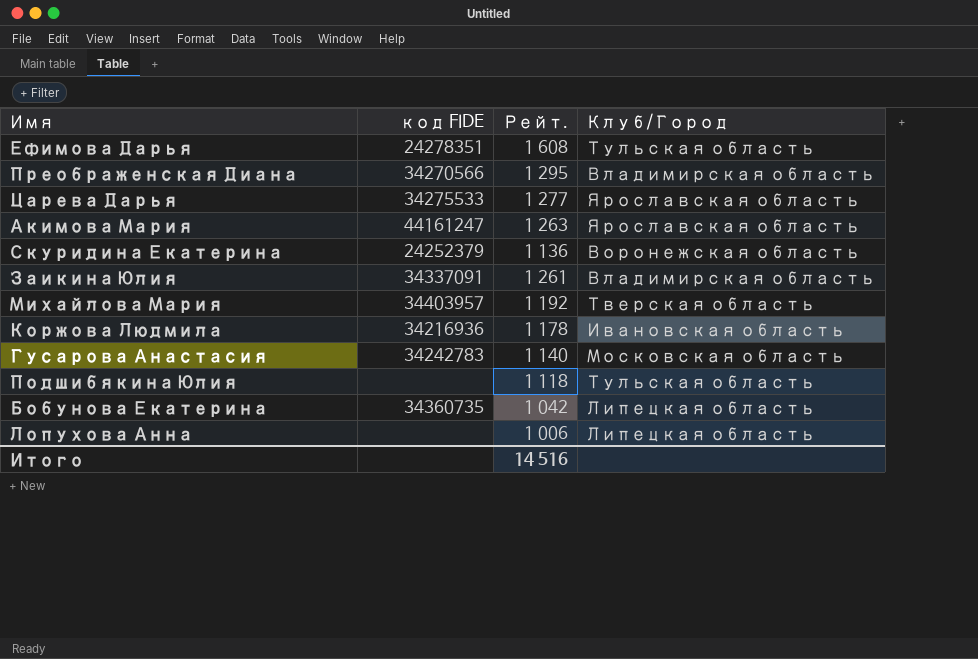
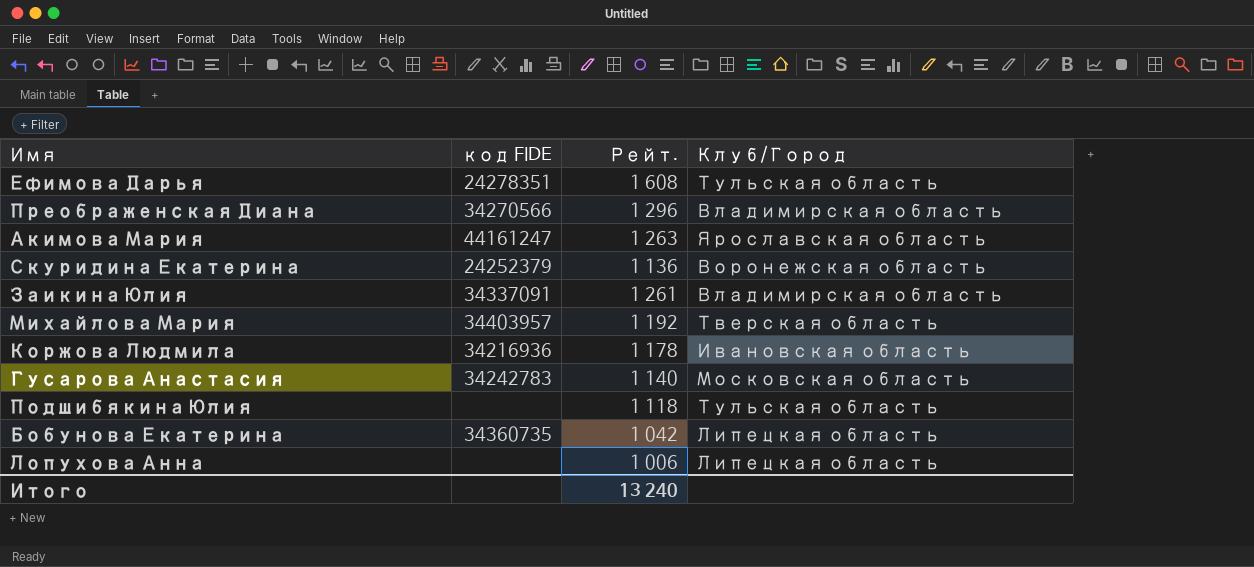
row Царева Дарья: 34275533 | 1 277 | Ярославская область -> none
Преображенская Диана | Рейт.: 1 295 -> 1 296
Итого | Рейт.: 14 516 -> 13 240

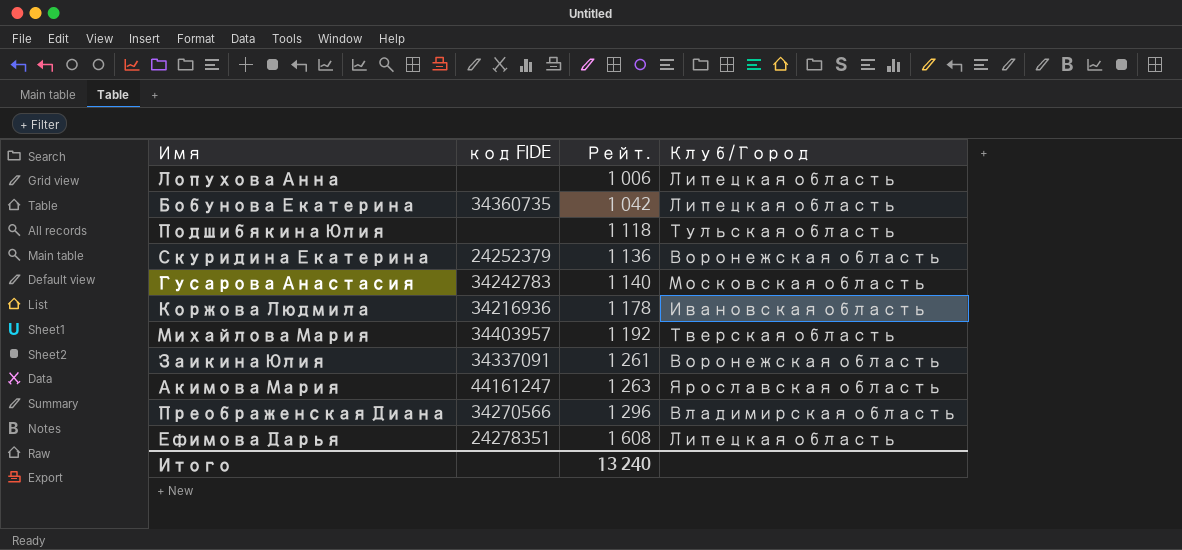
row order: none -> Рейт. ascending
Заикина Юлия | Клуб/Город: Владимирская область -> Воронежская область
Ефимова Дарья | Клуб/Город: Тульская область -> Липецкая область

